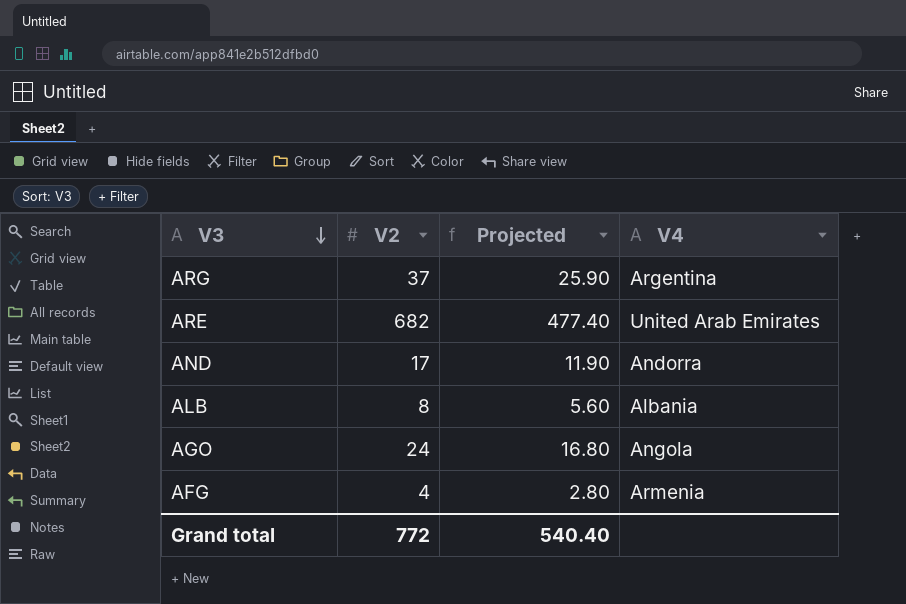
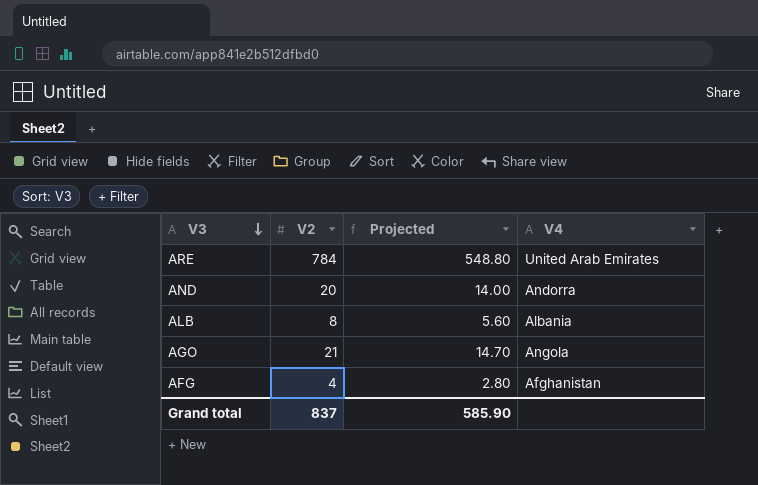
row ARG: 37 | 25.90 | Argentina -> none
ARE | V2: 682 -> 784
ARE | Projected: 477.40 -> 548.80
AND | V2: 17 -> 20
AND | Projected: 11.90 -> 14.00
AGO | V2: 24 -> 21
AGO | Projected: 16.80 -> 14.70
AFG | V4: Armenia -> Afghanistan
Grand total | V2: 772 -> 837
Grand total | Projected: 540.40 -> 585.90

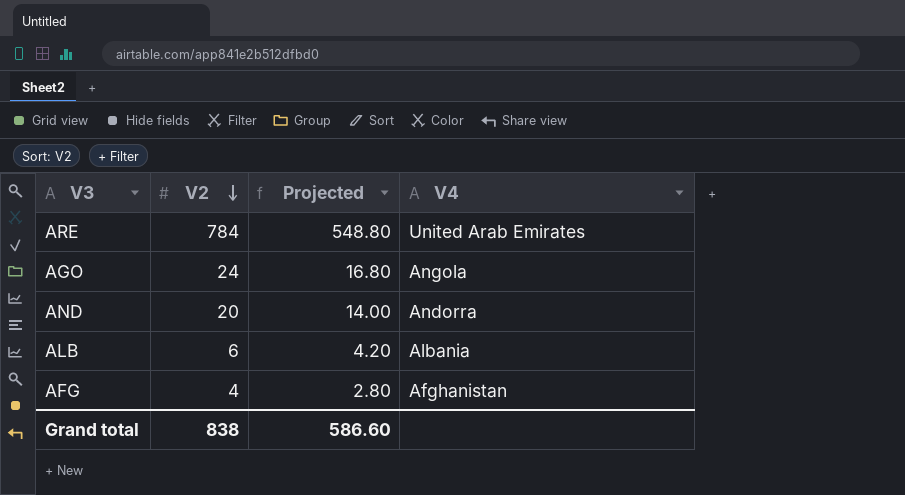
row order: V3 descending -> V2 descending
AGO | V2: 21 -> 24
AGO | Projected: 14.70 -> 16.80
ALB | V2: 8 -> 6
ALB | Projected: 5.60 -> 4.20
Grand total | V2: 837 -> 838
Grand total | Projected: 585.90 -> 586.60

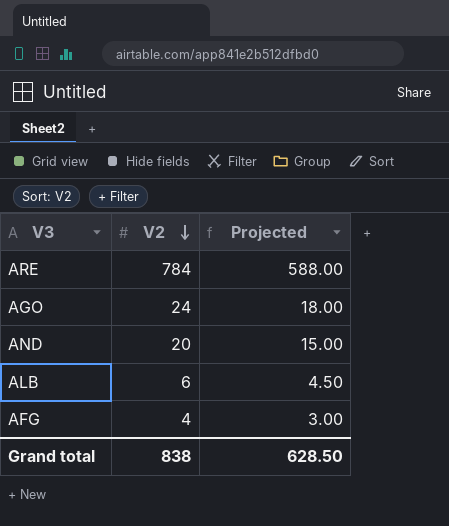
column V4 | position: 4 -> none
column Projected | formula: [V2] * 0.7 -> [V2] * 0.75
Grand total | Projected: 586.60 -> 628.50

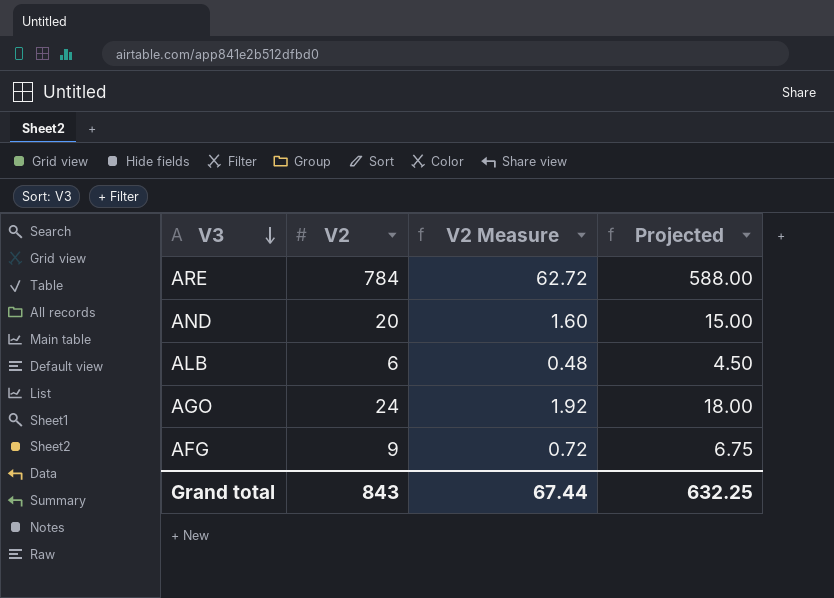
row order: V2 descending -> V3 descending
column V2 Measure | formula: none -> [V2] * 0.08
AFG | V2: 4 -> 9
AFG | Projected: 3.00 -> 6.75
Grand total | V2: 838 -> 843
Grand total | Projected: 628.50 -> 632.25

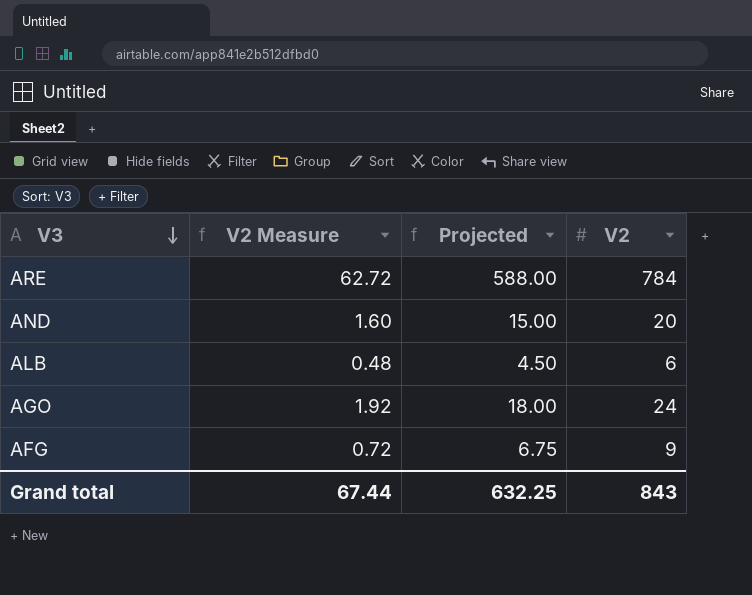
column V2 | position: 2 -> 4

